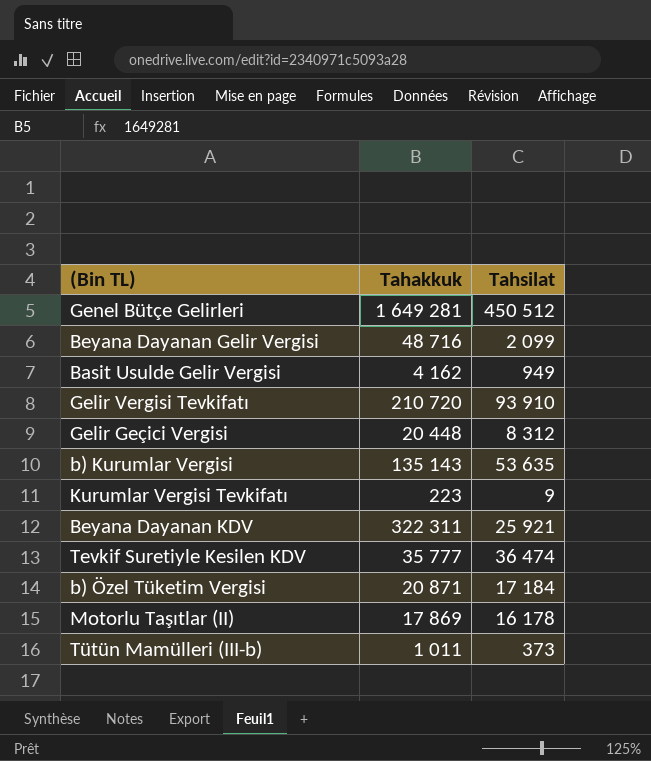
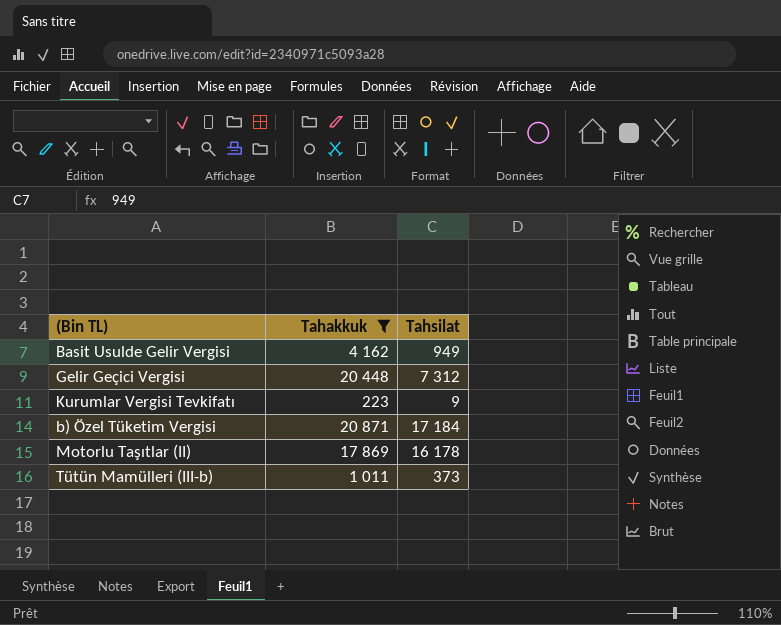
filter: none -> Tahakkuk <= 20 871
Gelir Geçici Vergisi | Tahsilat: 8 312 -> 7 312

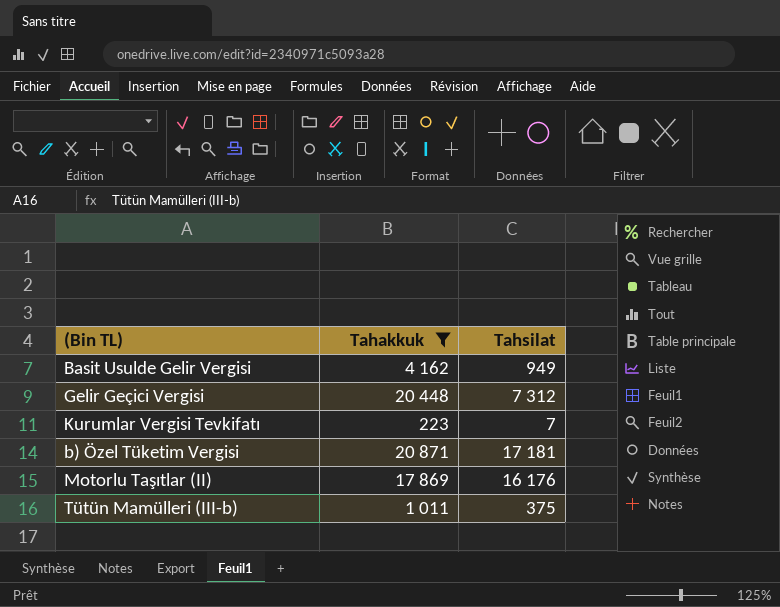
Kurumlar Vergisi Tevkifatı | Tahsilat: 9 -> 7
b) Özel Tüketim Vergisi | Tahsilat: 17 184 -> 17 181
Motorlu Taşıtlar (II) | Tahsilat: 16 178 -> 16 176
Tütün Mamülleri (III-b) | Tahsilat: 373 -> 375

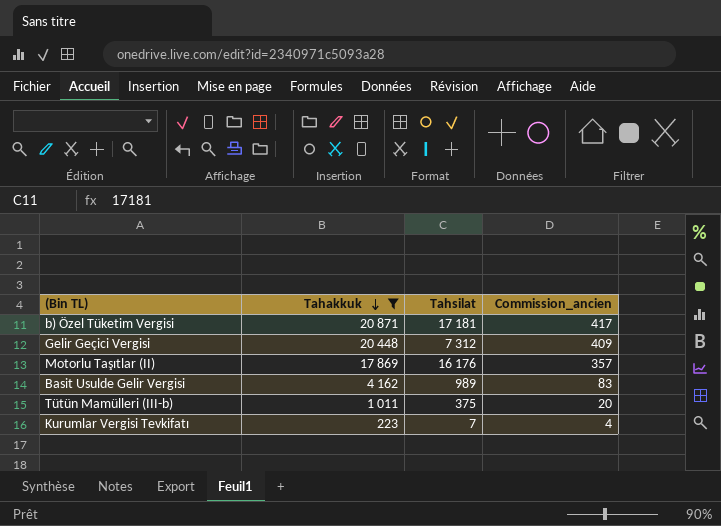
row order: none -> Tahakkuk descending
column Commission_ancien | formula: none -> [Tahakkuk] * 0,02
Basit Usulde Gelir Vergisi | Tahsilat: 949 -> 989

